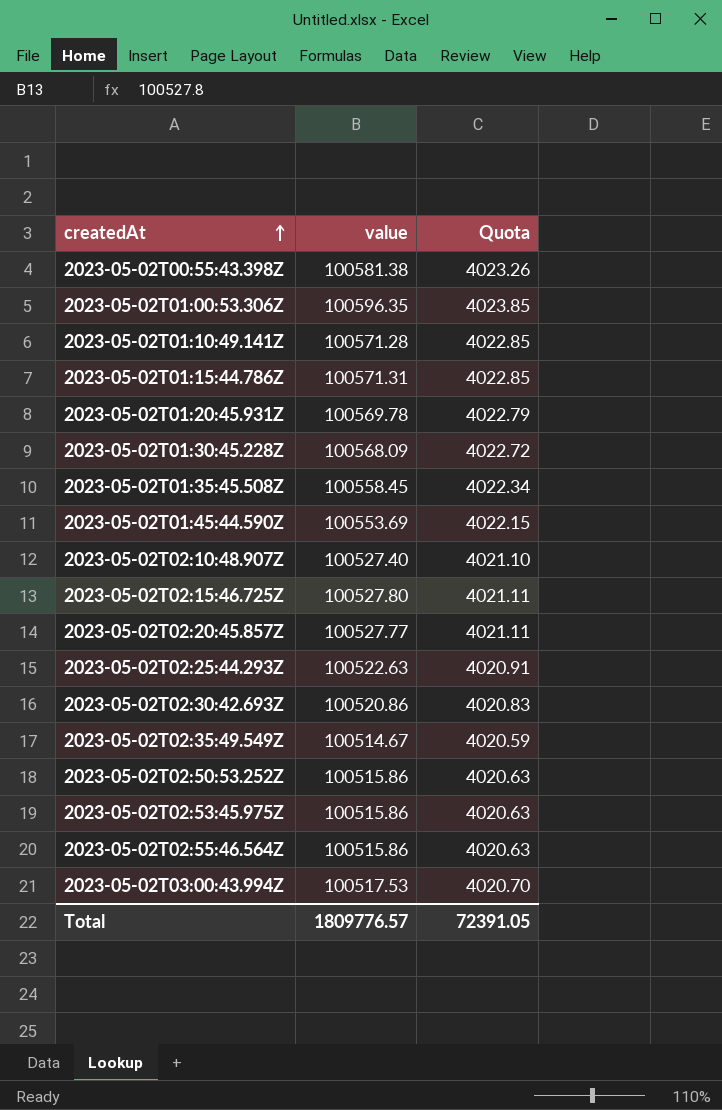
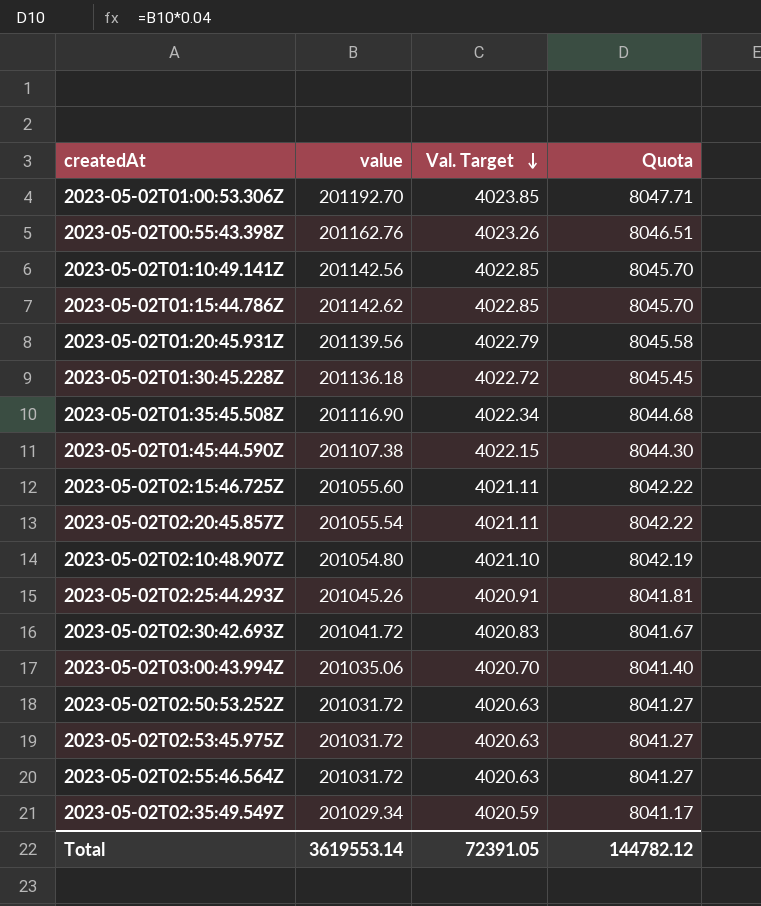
row order: createdAt ascending -> Val. Target descending
column Val. Target | formula: none -> [value] * 0.02
2023-05-02T01:00:53.306Z | value: 100596.35 -> 201192.70
2023-05-02T01:00:53.306Z | Quota: 4023.85 -> 8047.71
2023-05-02T00:55:43.398Z | value: 100581.38 -> 201162.76
2023-05-02T00:55:43.398Z | Quota: 4023.26 -> 8046.51
2023-05-02T01:10:49.141Z | value: 100571.28 -> 201142.56
2023-05-02T01:10:49.141Z | Quota: 4022.85 -> 8045.70
2023-05-02T01:15:44.786Z | value: 100571.31 -> 201142.62
2023-05-02T01:15:44.786Z | Quota: 4022.85 -> 8045.70
2023-05-02T01:20:45.931Z | value: 100569.78 -> 201139.56
2023-05-02T01:20:45.931Z | Quota: 4022.79 -> 8045.58
2023-05-02T01:30:45.228Z | value: 100568.09 -> 201136.18
2023-05-02T01:30:45.228Z | Quota: 4022.72 -> 8045.45
2023-05-02T01:35:45.508Z | value: 100558.45 -> 201116.90
2023-05-02T01:35:45.508Z | Quota: 4022.34 -> 8044.68
2023-05-02T01:45:44.590Z | value: 100553.69 -> 201107.38
2023-05-02T01:45:44.590Z | Quota: 4022.15 -> 8044.30
2023-05-02T02:15:46.725Z | value: 100527.80 -> 201055.60
2023-05-02T02:15:46.725Z | Quota: 4021.11 -> 8042.22
2023-05-02T02:20:45.857Z | value: 100527.77 -> 201055.54
2023-05-02T02:20:45.857Z | Quota: 4021.11 -> 8042.22
2023-05-02T02:10:48.907Z | value: 100527.40 -> 201054.80
2023-05-02T02:10:48.907Z | Quota: 4021.10 -> 8042.19
2023-05-02T02:25:44.293Z | value: 100522.63 -> 201045.26
2023-05-02T02:25:44.293Z | Quota: 4020.91 -> 8041.81
2023-05-02T02:30:42.693Z | value: 100520.86 -> 201041.72
2023-05-02T02:30:42.693Z | Quota: 4020.83 -> 8041.67
2023-05-02T03:00:43.994Z | value: 100517.53 -> 201035.06
2023-05-02T03:00:43.994Z | Quota: 4020.70 -> 8041.40
2023-05-02T02:50:53.252Z | value: 100515.86 -> 201031.72
2023-05-02T02:50:53.252Z | Quota: 4020.63 -> 8041.27
2023-05-02T02:53:45.975Z | value: 100515.86 -> 201031.72
2023-05-02T02:53:45.975Z | Quota: 4020.63 -> 8041.27
2023-05-02T02:55:46.564Z | value: 100515.86 -> 201031.72
2023-05-02T02:55:46.564Z | Quota: 4020.63 -> 8041.27
2023-05-02T02:35:49.549Z | value: 100514.67 -> 201029.34
2023-05-02T02:35:49.549Z | Quota: 4020.59 -> 8041.17
Total | value: 1809776.57 -> 3619553.14
Total | Quota: 72391.05 -> 144782.12

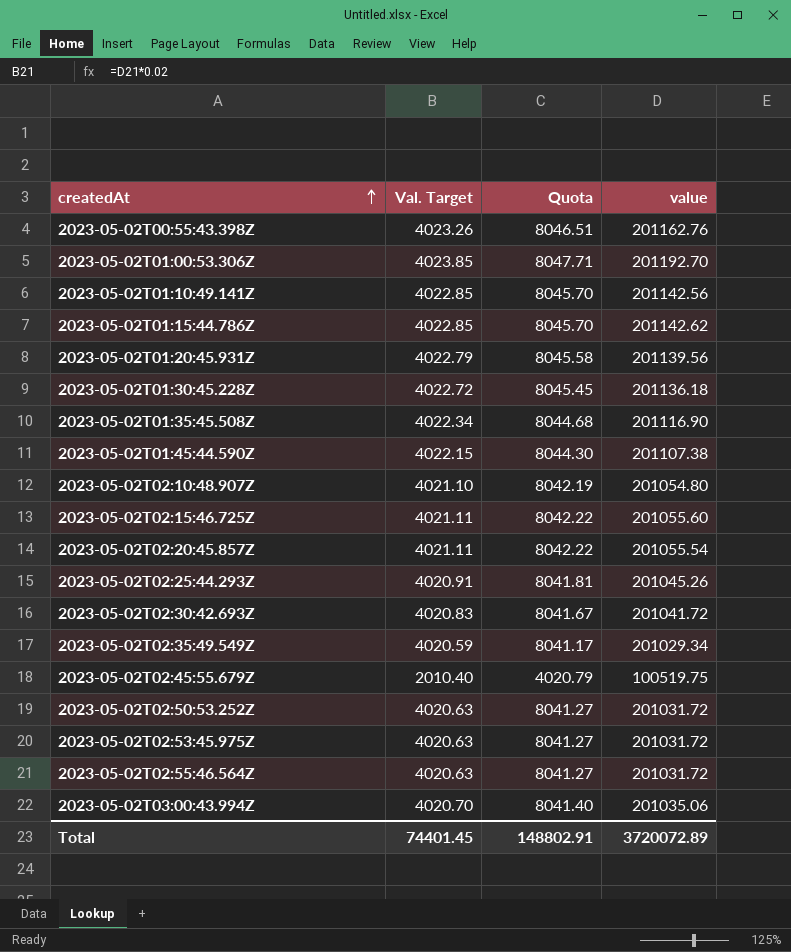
row order: Val. Target descending -> createdAt ascending
column value | position: 2 -> 4
row 2023-05-02T02:45:55.679Z: none -> 2010.40 | 4020.79 | 100519.75
Total | Val. Target: 72391.05 -> 74401.45
Total | Quota: 144782.12 -> 148802.91
Total | value: 3619553.14 -> 3720072.89

